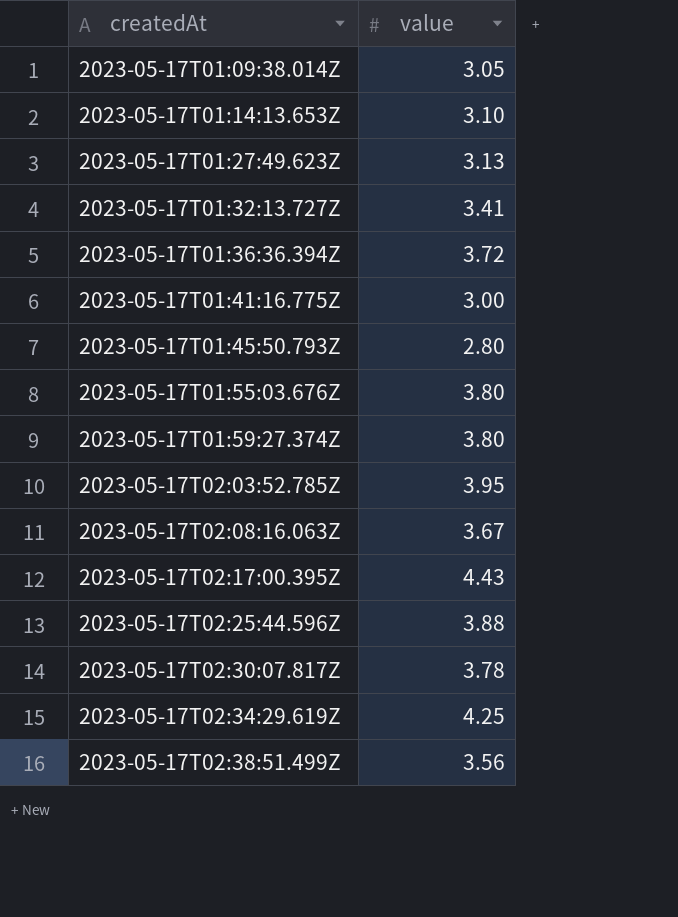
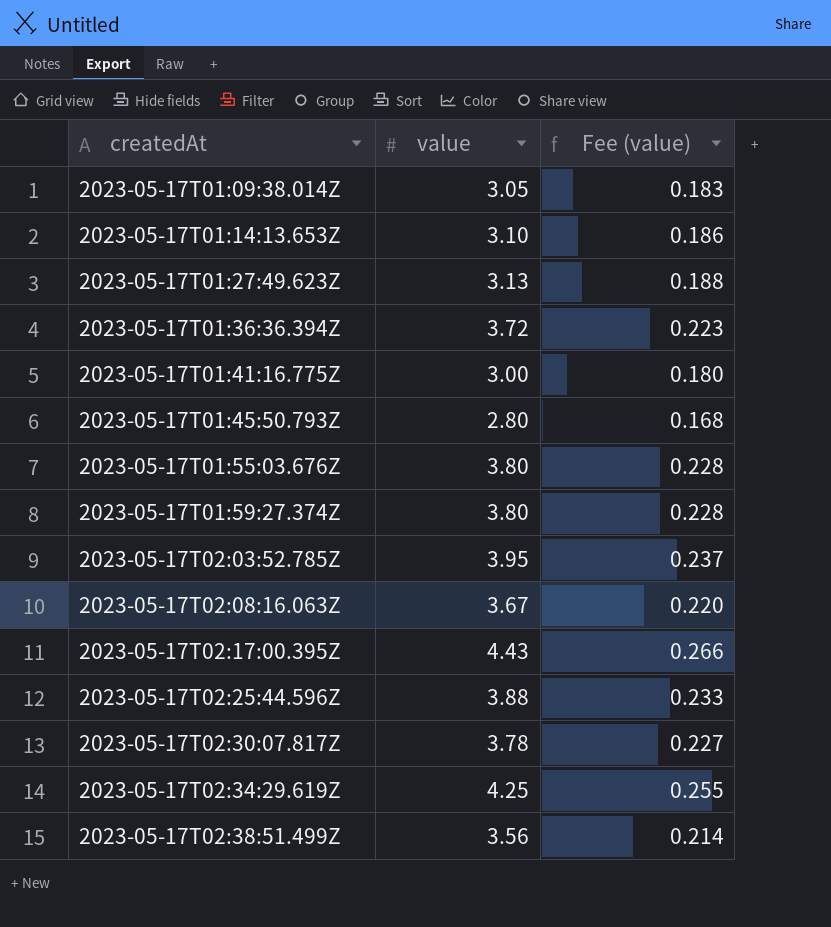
column Fee (value) | formula: none -> [value] * 0.06
row 2023-05-17T01:32:13.727Z: 3.41 -> none

